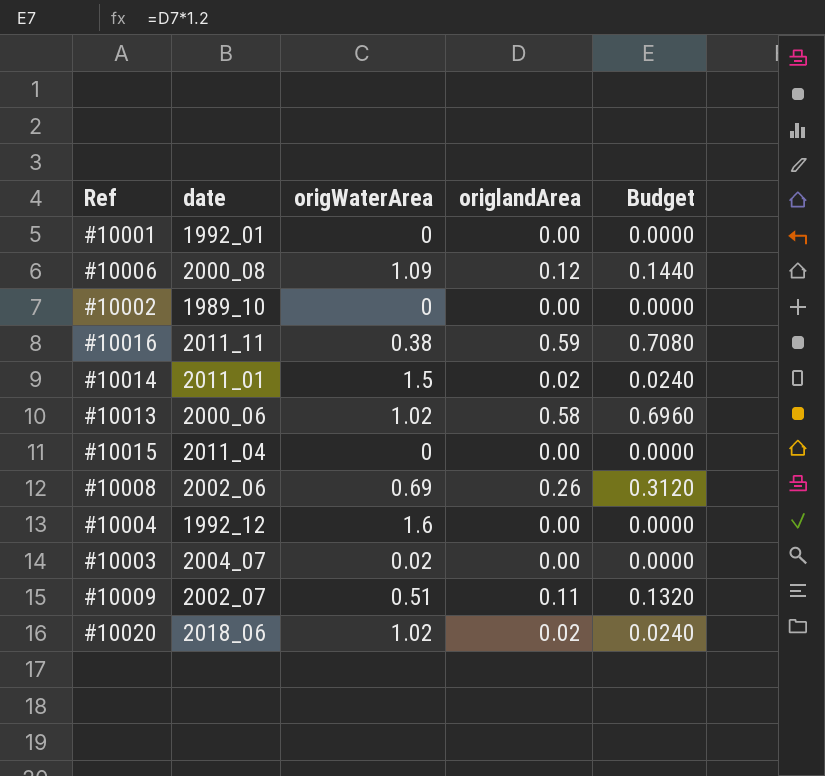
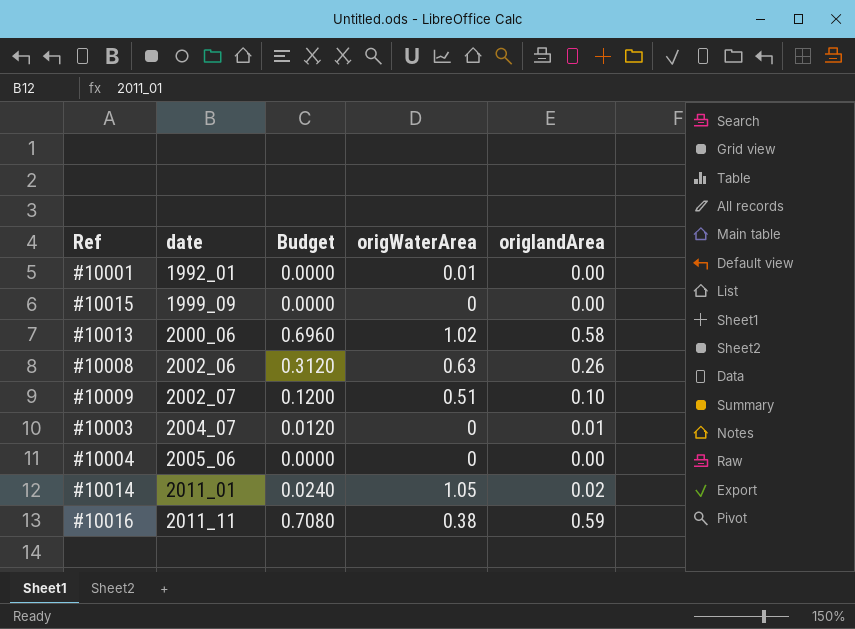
row order: none -> date ascending
column Budget | position: 5 -> 3
row #10006: 2000_08 | 1.09 | 0.12 | 0.1440 -> none
row #10002: 1989_10 | 0 | 0.00 | 0.0000 -> none
row #10020: 2018_06 | 1.02 | 0.02 | 0.0240 -> none
#10001 | origWaterArea: 0 -> 0.01
#10015 | date: 2011_04 -> 1999_09
#10008 | origWaterArea: 0.69 -> 0.63
#10009 | Budget: 0.1320 -> 0.1200
#10009 | origlandArea: 0.11 -> 0.10
#10003 | Budget: 0.0000 -> 0.0120
#10003 | origWaterArea: 0.02 -> 0
#10003 | origlandArea: 0.00 -> 0.01
#10004 | date: 1992_12 -> 2005_06
#10004 | origWaterArea: 1.6 -> 0
#10014 | origWaterArea: 1.5 -> 1.05

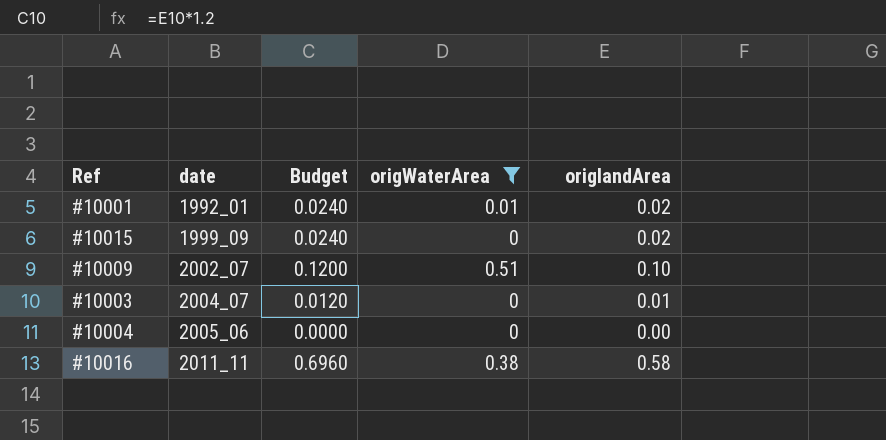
filter: none -> origWaterArea <= 0.51
#10001 | Budget: 0.0000 -> 0.0240
#10001 | origlandArea: 0.00 -> 0.02
#10015 | Budget: 0.0000 -> 0.0240
#10015 | origlandArea: 0.00 -> 0.02
#10016 | Budget: 0.7080 -> 0.6960
#10016 | origlandArea: 0.59 -> 0.58

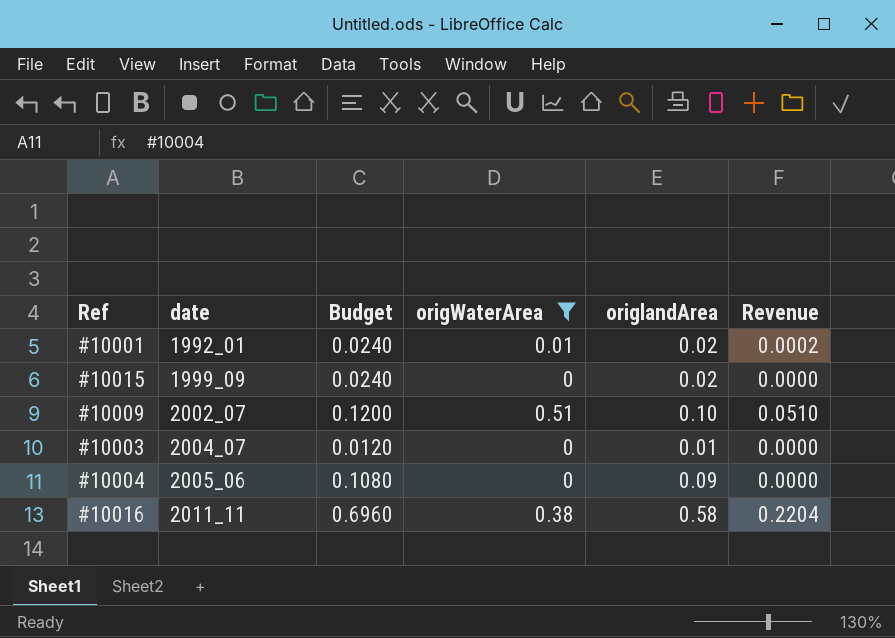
column Revenue | formula: none -> [origWaterArea] * [origlandArea]
#10004 | Budget: 0.0000 -> 0.1080
#10004 | origlandArea: 0.00 -> 0.09

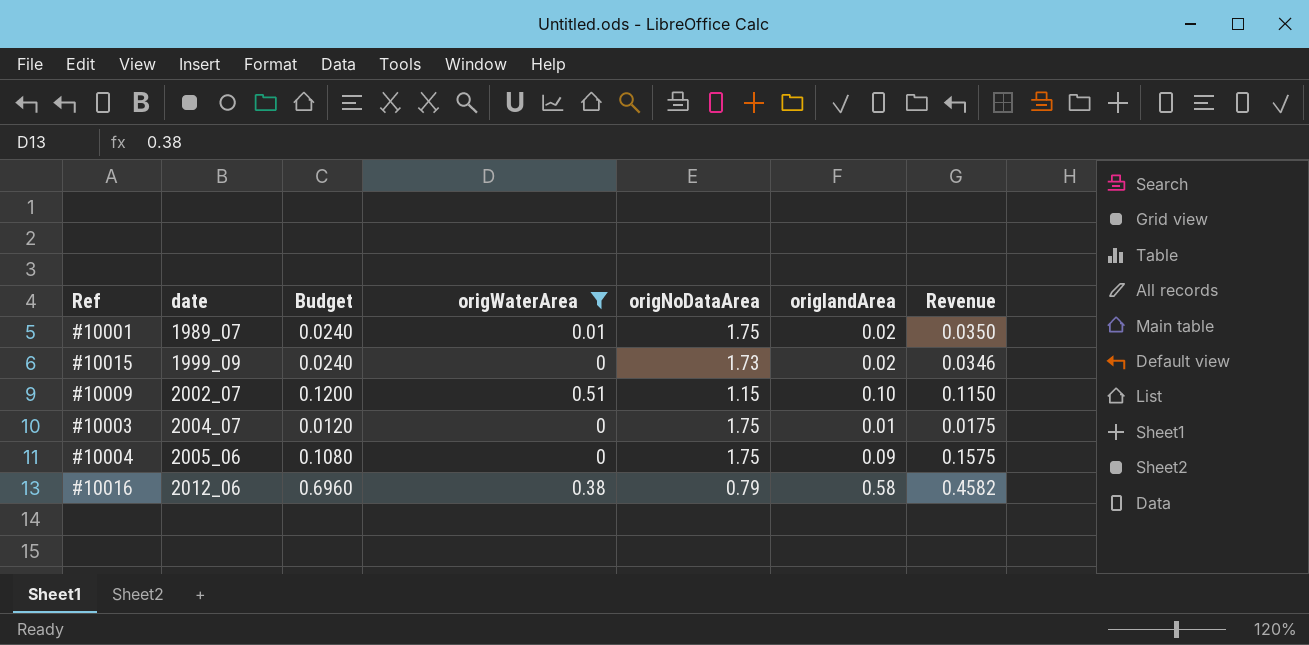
column origNoDataArea | position: none -> 5
column Revenue | formula: [origWaterArea] * [origlandArea] -> [origNoDataArea] * [origlandArea]
#10001 | date: 1992_01 -> 1989_07
#10016 | date: 2011_11 -> 2012_06

